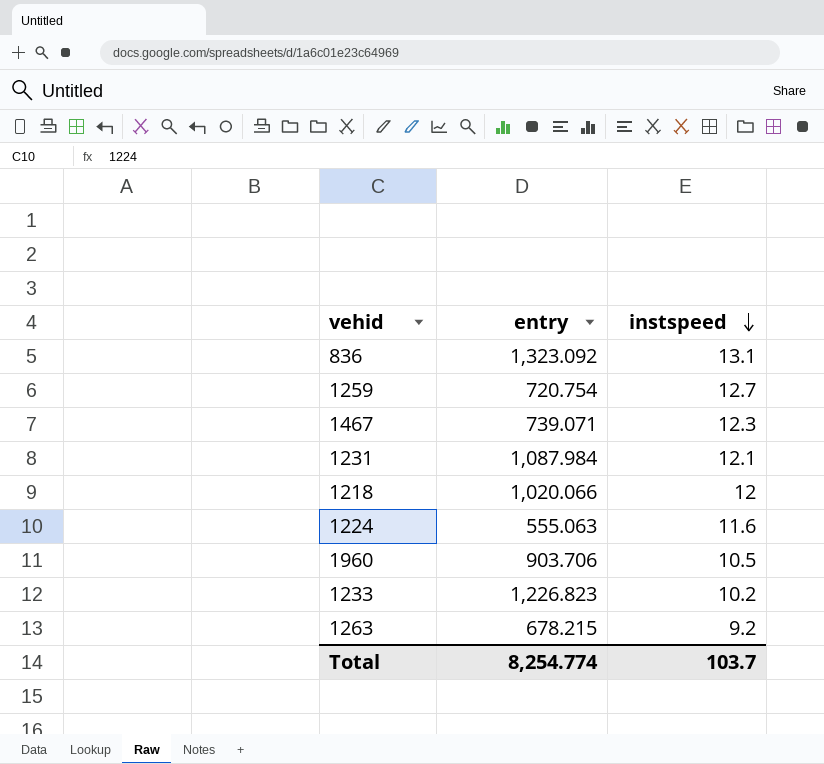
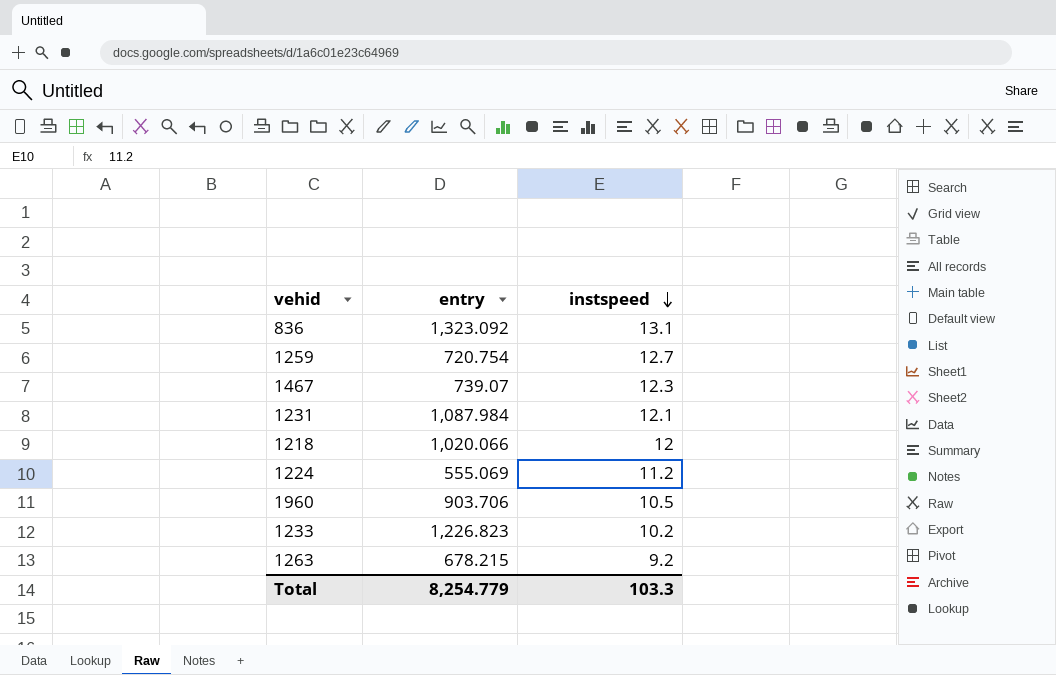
1467 | entry: 739.071 -> 739.07
1224 | entry: 555.063 -> 555.069
1224 | instspeed: 11.6 -> 11.2
Total | entry: 8,254.774 -> 8,254.779
Total | instspeed: 103.7 -> 103.3

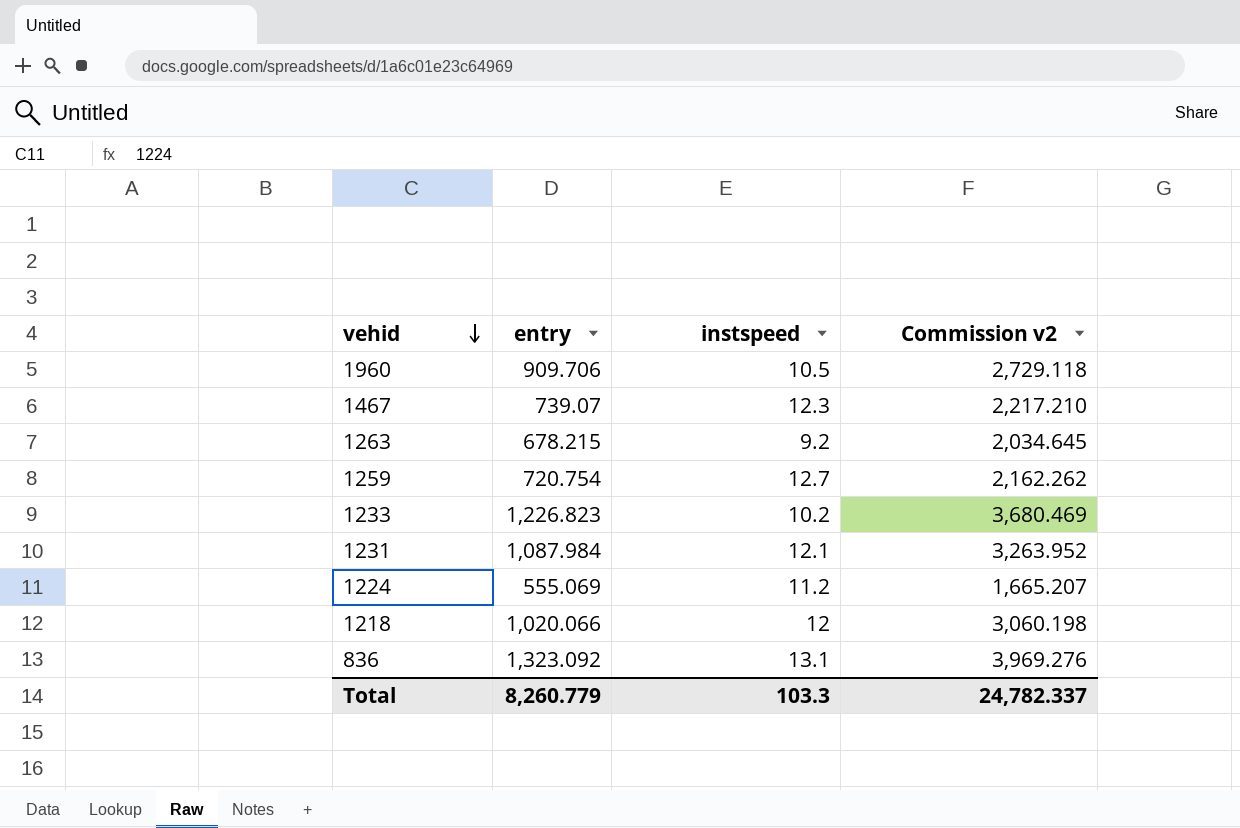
row order: instspeed descending -> vehid descending
column Commission v2 | formula: none -> [entry] * 3
1960 | entry: 903.706 -> 909.706
Total | entry: 8,254.779 -> 8,260.779

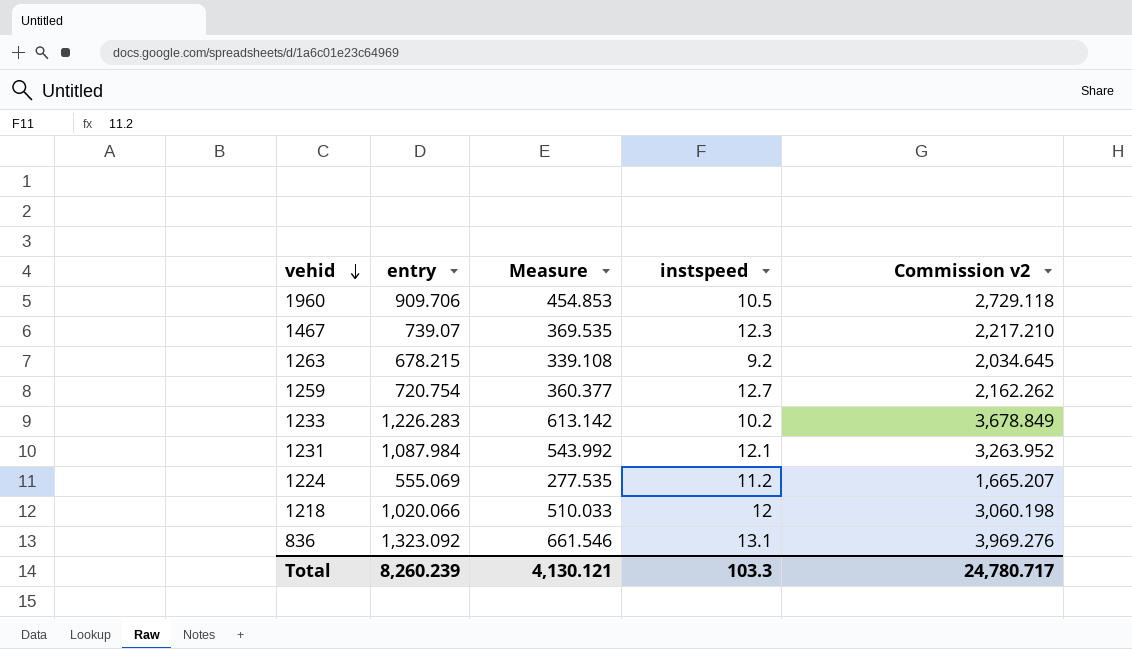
column Measure | formula: none -> [entry] * 0.5
1233 | entry: 1,226.823 -> 1,226.283
1233 | Commission v2: 3,680.469 -> 3,678.849
Total | entry: 8,260.779 -> 8,260.239
Total | Commission v2: 24,782.337 -> 24,780.717

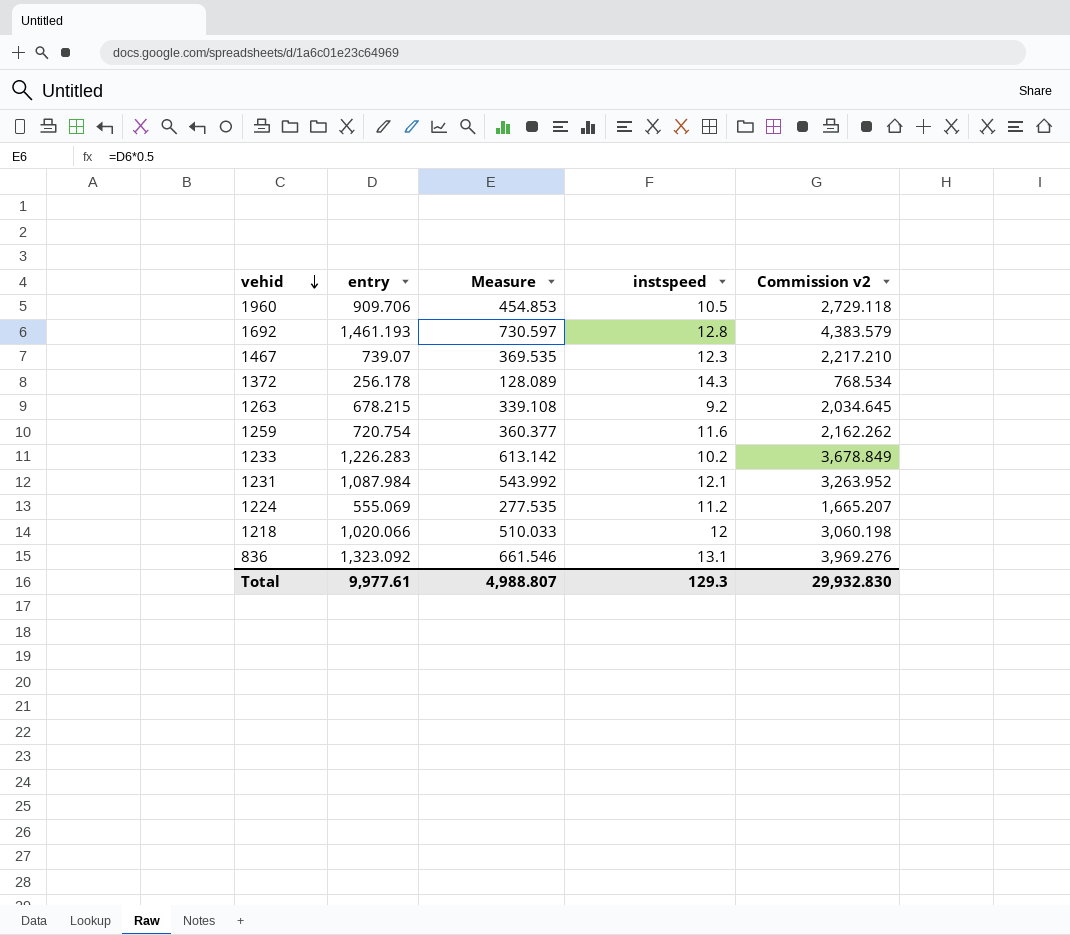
row 1692: none -> 1,461.193 | 730.597 | 12.8 | 4,383.579
row 1372: none -> 256.178 | 128.089 | 14.3 | 768.534
1259 | instspeed: 12.7 -> 11.6
Total | entry: 8,260.239 -> 9,977.61
Total | Measure: 4,130.121 -> 4,988.807
Total | instspeed: 103.3 -> 129.3
Total | Commission v2: 24,780.717 -> 29,932.830

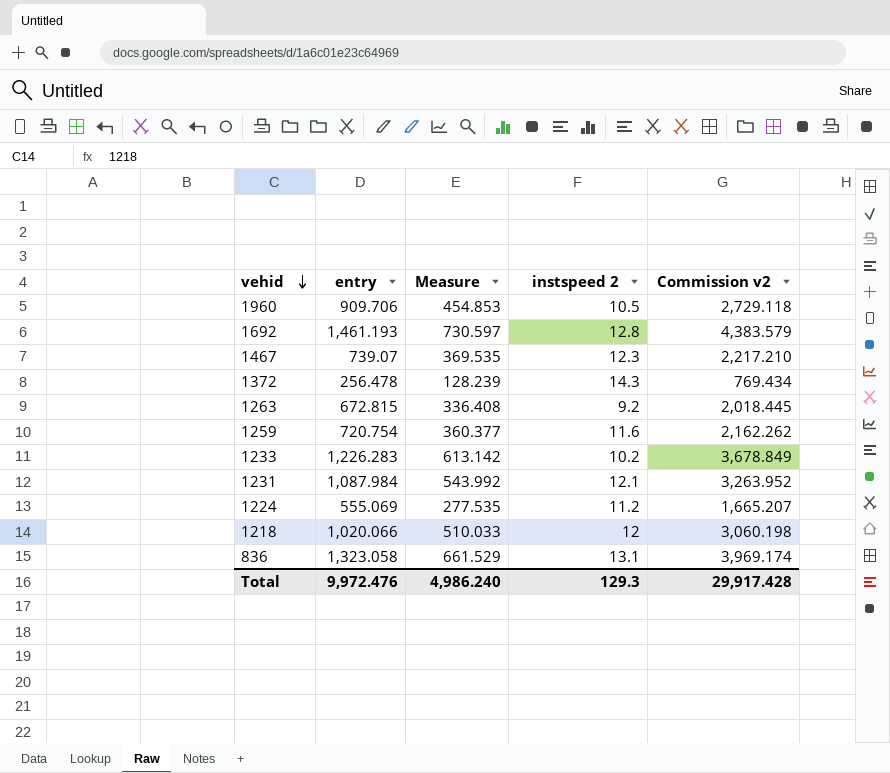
column name: instspeed -> instspeed 2
1372 | entry: 256.178 -> 256.478
1372 | Measure: 128.089 -> 128.239
1372 | Commission v2: 768.534 -> 769.434
1263 | entry: 678.215 -> 672.815
1263 | Measure: 339.108 -> 336.408
1263 | Commission v2: 2,034.645 -> 2,018.445
836 | entry: 1,323.092 -> 1,323.058
836 | Measure: 661.546 -> 661.529
836 | Commission v2: 3,969.276 -> 3,969.174
Total | entry: 9,977.61 -> 9,972.476
Total | Measure: 4,988.807 -> 4,986.240
Total | Commission v2: 29,932.830 -> 29,917.428

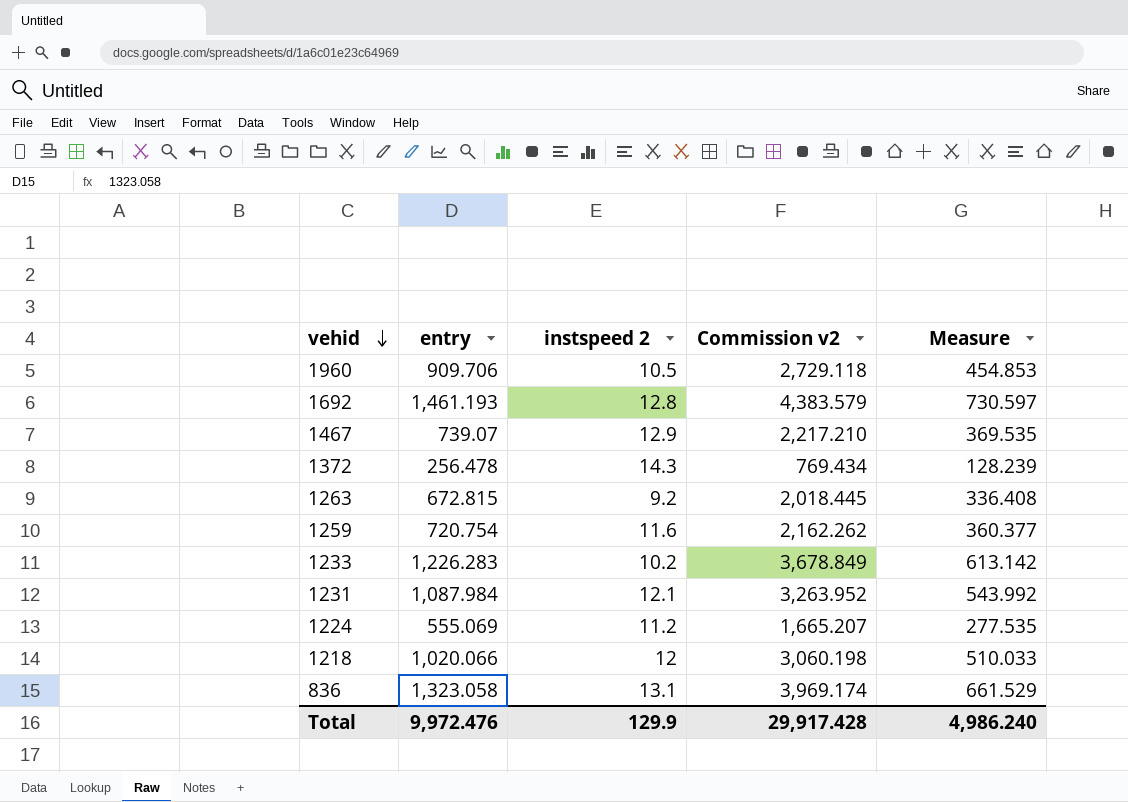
column Measure | position: 3 -> 5
1467 | instspeed 2: 12.3 -> 12.9
Total | instspeed 2: 129.3 -> 129.9

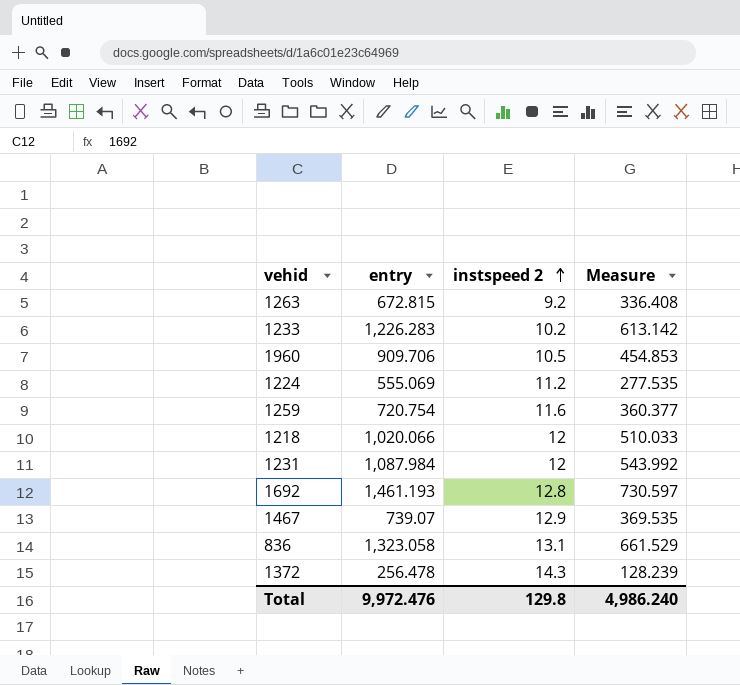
row order: vehid descending -> instspeed 2 ascending
column Commission v2 | formula: [entry] * 3 -> none
1231 | instspeed 2: 12.1 -> 12
Total | instspeed 2: 129.9 -> 129.8

